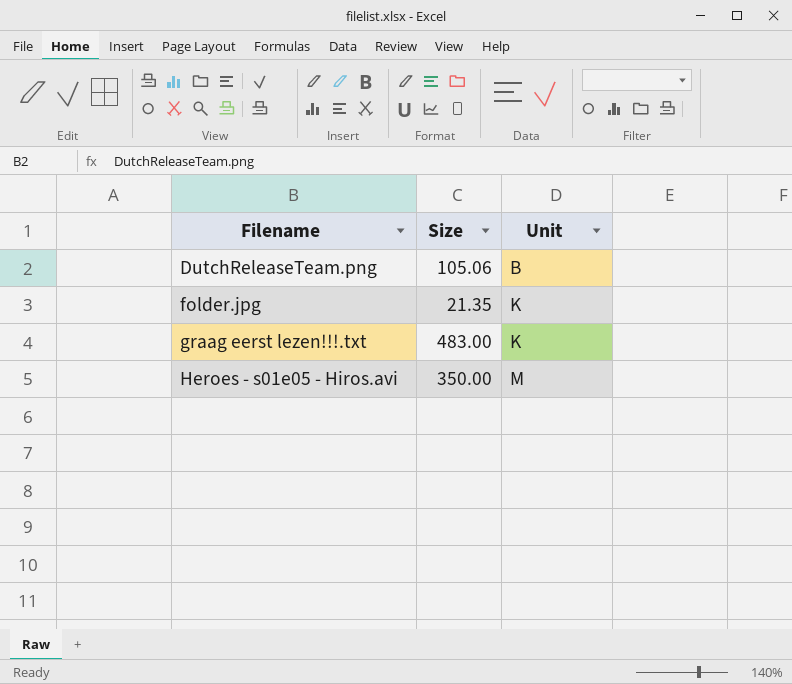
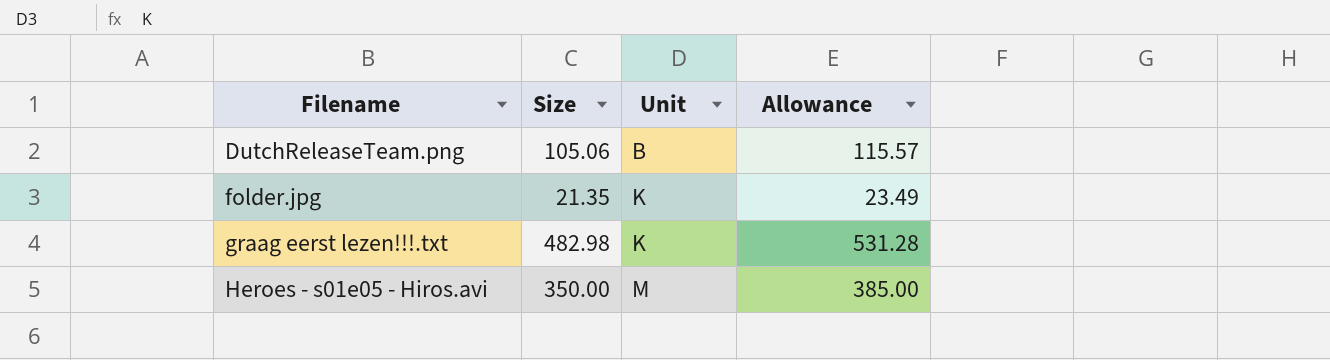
column Allowance | formula: none -> [Size] * 1.1
graag eerst lezen!!!.txt | Size: 483.00 -> 482.98

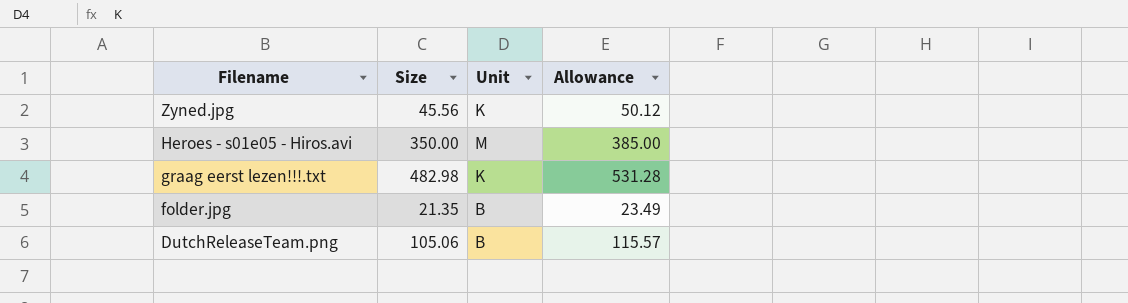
row order: Filename ascending -> Filename descending
row Zyned.jpg: none -> 45.56 | K | 50.12
folder.jpg | Unit: K -> B

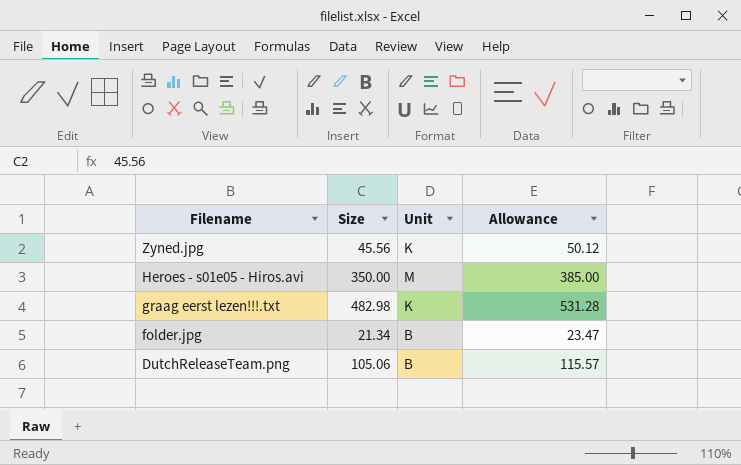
folder.jpg | Size: 21.35 -> 21.34
folder.jpg | Allowance: 23.49 -> 23.47

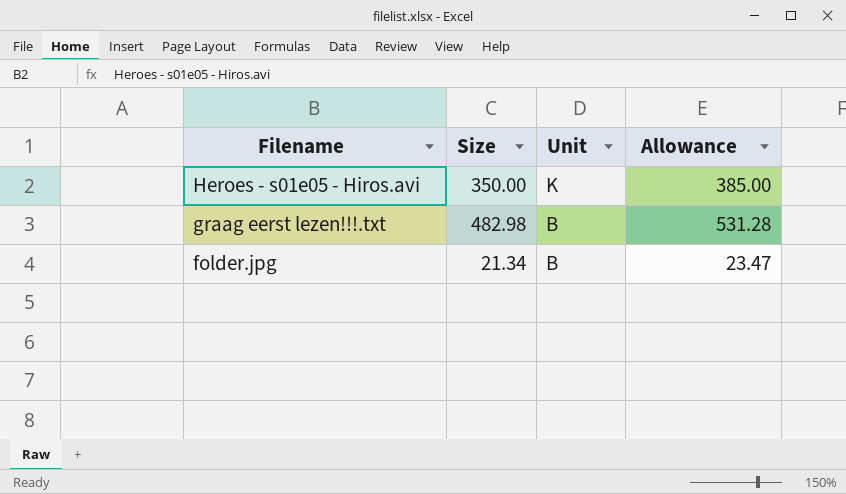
row Zyned.jpg: 45.56 | K | 50.12 -> none
row DutchReleaseTeam.png: 105.06 | B | 115.57 -> none
Heroes - s01e05 - Hiros.avi | Unit: M -> K
graag eerst lezen!!!.txt | Unit: K -> B

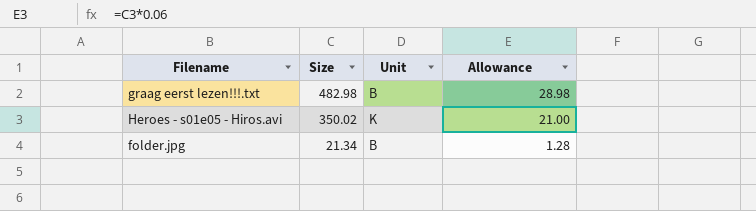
row order: Filename descending -> Size descending
column Allowance | formula: [Size] * 1.1 -> [Size] * 0.06
Heroes - s01e05 - Hiros.avi | Size: 350.00 -> 350.02

